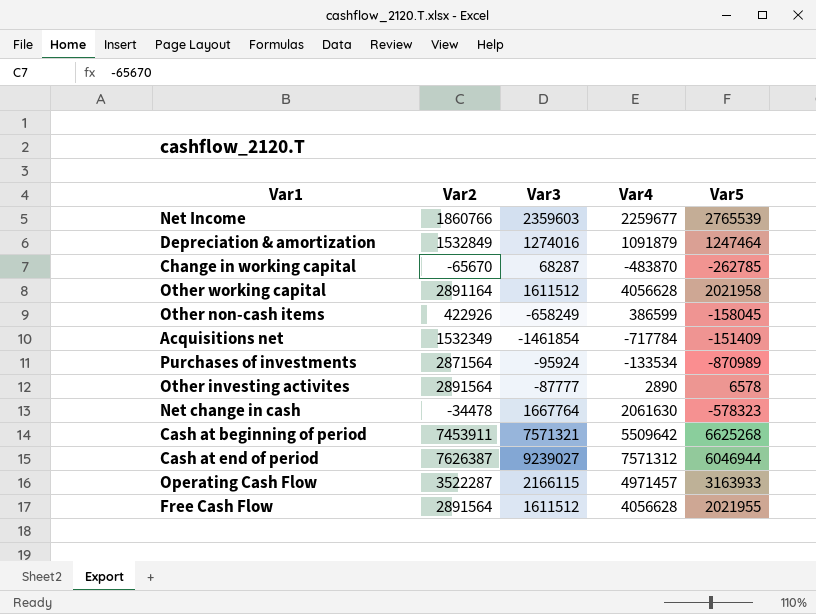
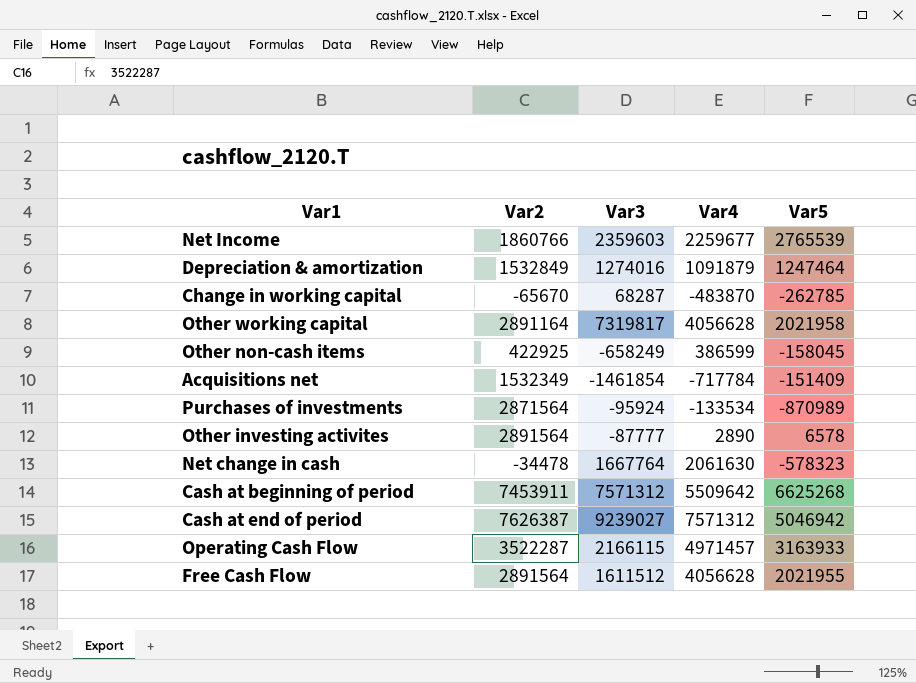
Other working capital | Var3: 1611512 -> 7319817
Other non-cash items | Var2: 422926 -> 422925
Cash at beginning of period | Var3: 7571321 -> 7571312
Cash at end of period | Var5: 6046944 -> 5046942

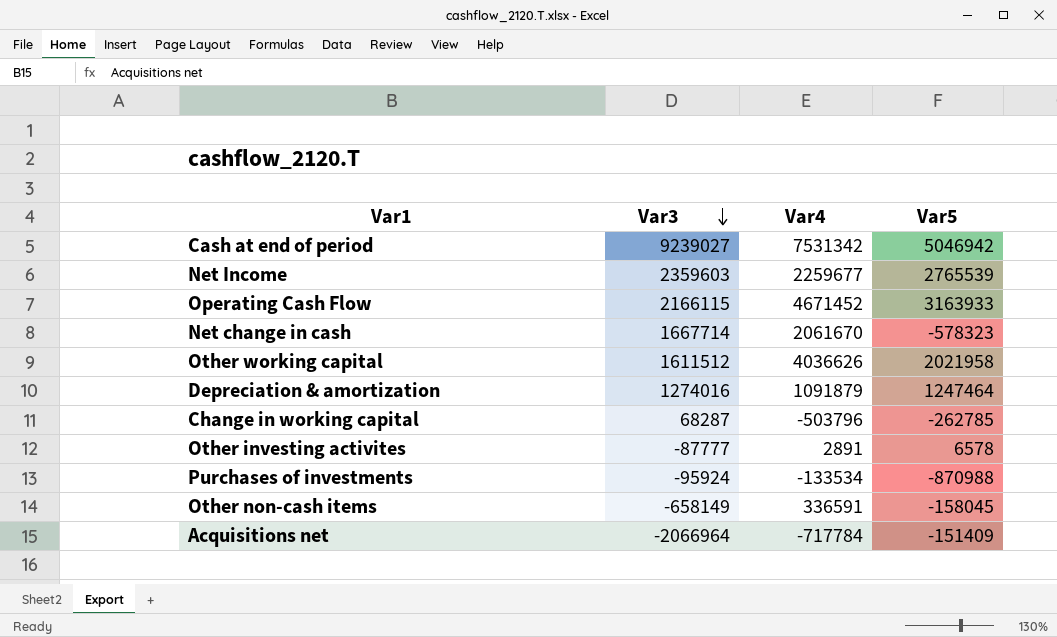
row order: none -> Var3 descending
column Var2 | position: 2 -> none
row Cash at beginning of period: 7453911 | 7571312 | 5509642 | 6625268 -> none
row Free Cash Flow: 2891564 | 1611512 | 4056628 | 2021955 -> none
Cash at end of period | Var4: 7571312 -> 7531342
Operating Cash Flow | Var4: 4971457 -> 4671452
Net change in cash | Var3: 1667764 -> 1667714
Net change in cash | Var4: 2061630 -> 2061670
Other working capital | Var3: 7319817 -> 1611512
Other working capital | Var4: 4056628 -> 4036626
Change in working capital | Var4: -483870 -> -503796
Other investing activites | Var4: 2890 -> 2891
Purchases of investments | Var5: -870989 -> -870988
Other non-cash items | Var3: -658249 -> -658149
Other non-cash items | Var4: 386599 -> 336591
Acquisitions net | Var3: -1461854 -> -2066964

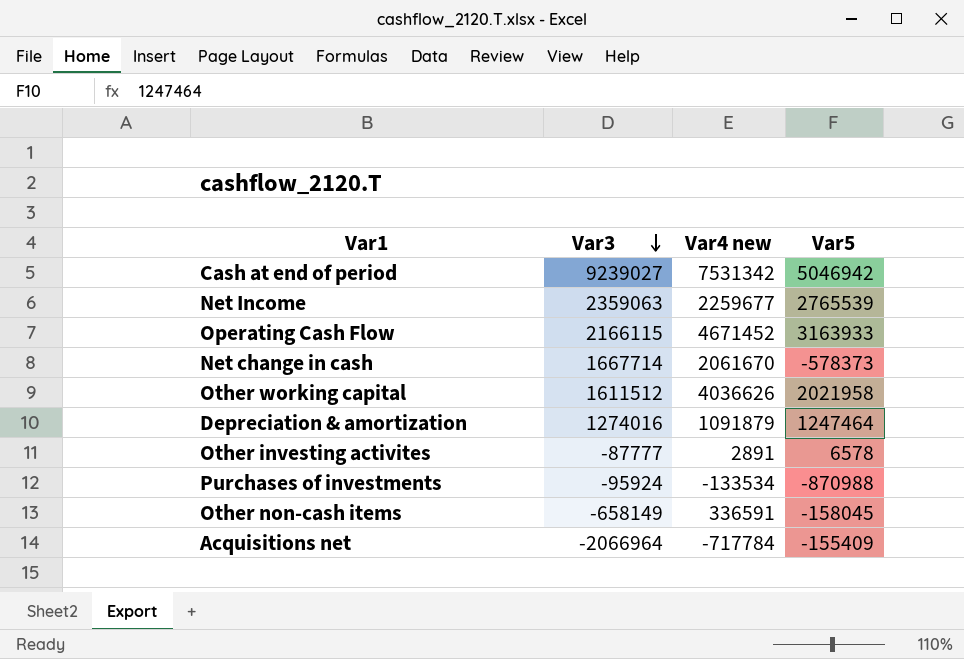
column name: Var4 -> Var4 new
row Change in working capital: 68287 | -503796 | -262785 -> none
Net Income | Var3: 2359603 -> 2359063
Net change in cash | Var5: -578323 -> -578373
Acquisitions net | Var5: -151409 -> -155409

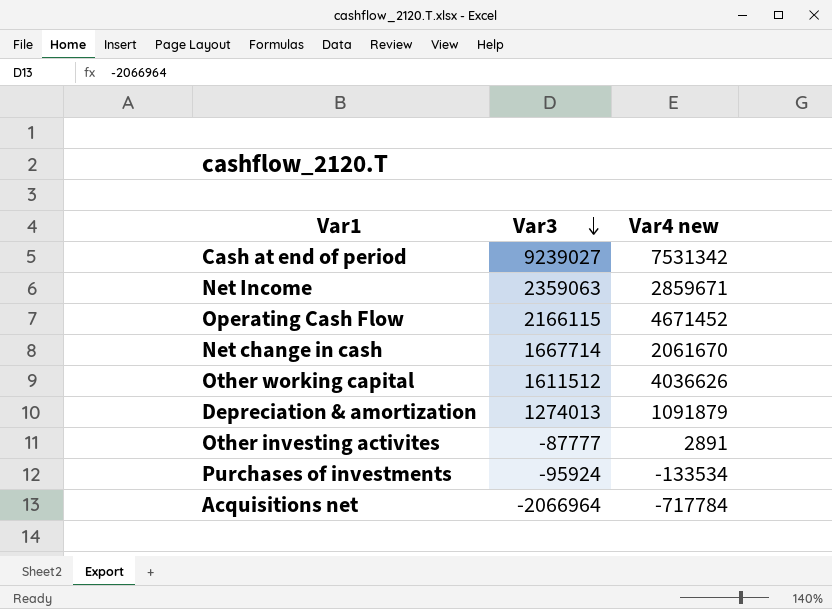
column Var5 | position: 4 -> none
row Other non-cash items: -658149 | 336591 | -158045 -> none
Net Income | Var4 new: 2259677 -> 2859671
Depreciation & amortization | Var3: 1274016 -> 1274013

